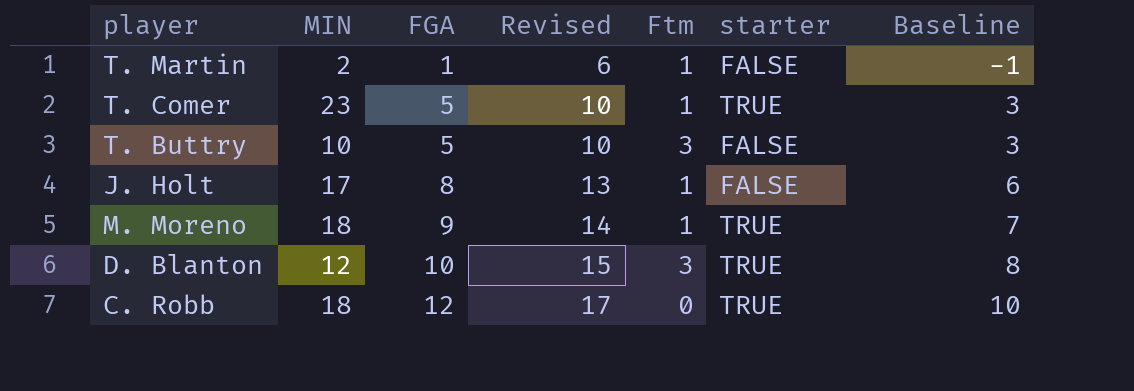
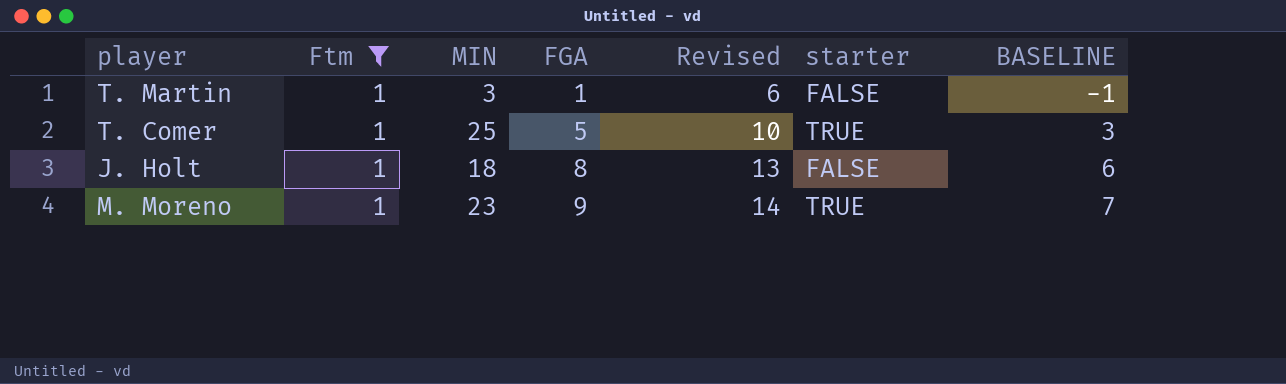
filter: none -> Ftm = 1
column Ftm | position: 5 -> 2
column name: Baseline -> BASELINE
T. Martin | MIN: 2 -> 3
T. Comer | MIN: 23 -> 25
J. Holt | MIN: 17 -> 18
M. Moreno | MIN: 18 -> 23

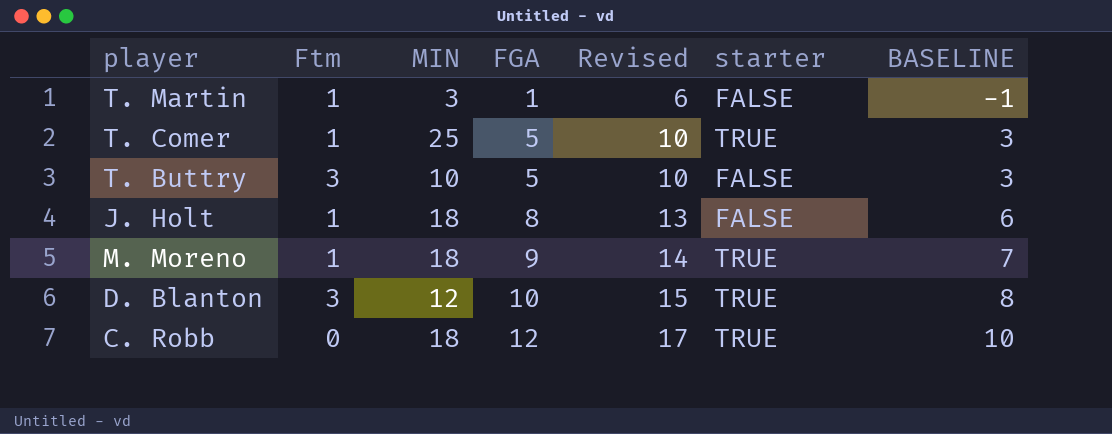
filter: Ftm = 1 -> none
M. Moreno | MIN: 23 -> 18

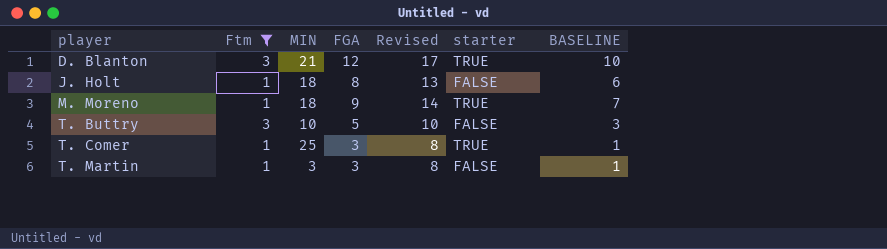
filter: none -> Ftm != 0
row order: FGA ascending -> player ascending
D. Blanton | MIN: 12 -> 21
D. Blanton | FGA: 10 -> 12
D. Blanton | Revised: 15 -> 17
D. Blanton | BASELINE: 8 -> 10
T. Comer | FGA: 5 -> 3
T. Comer | Revised: 10 -> 8
T. Comer | BASELINE: 3 -> 1
T. Martin | FGA: 1 -> 3
T. Martin | Revised: 6 -> 8
T. Martin | BASELINE: -1 -> 1

